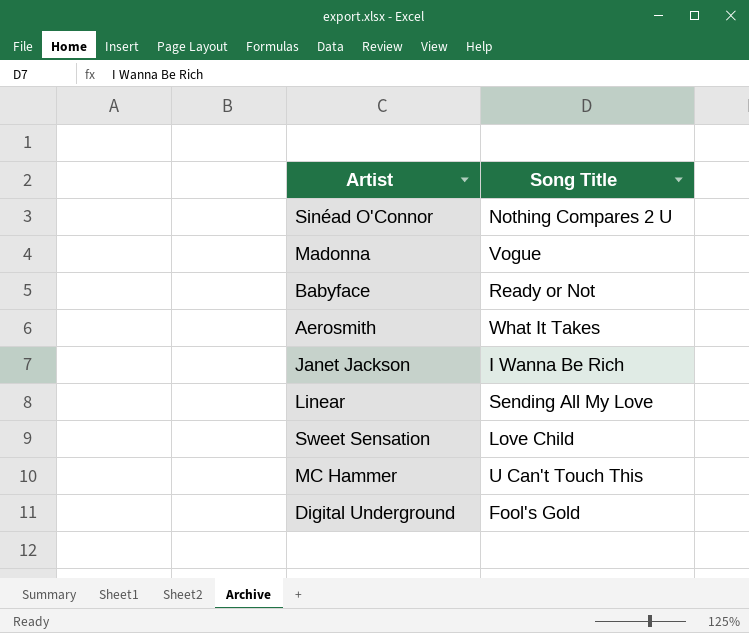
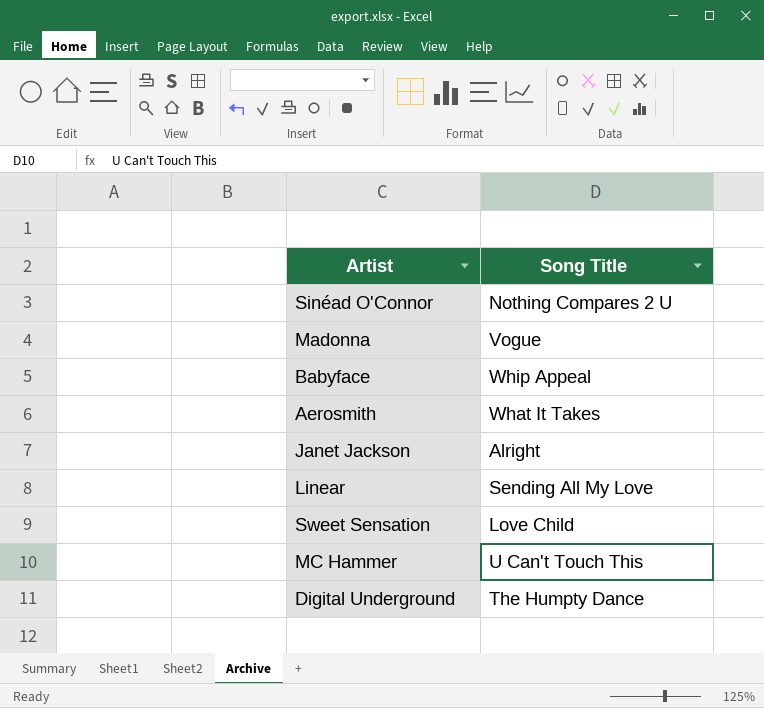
Babyface | Song Title: Ready or Not -> Whip Appeal
Janet Jackson | Song Title: I Wanna Be Rich -> Alright
Digital Underground | Song Title: Fool's Gold -> The Humpty Dance

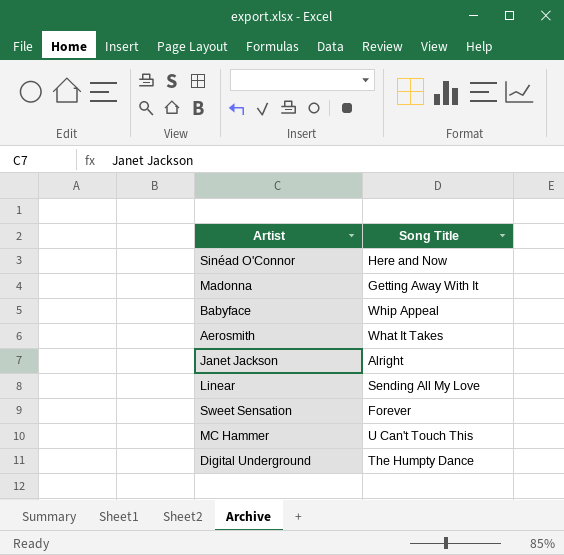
Sinéad O'Connor | Song Title: Nothing Compares 2 U -> Here and Now
Madonna | Song Title: Vogue -> Getting Away With It
Sweet Sensation | Song Title: Love Child -> Forever

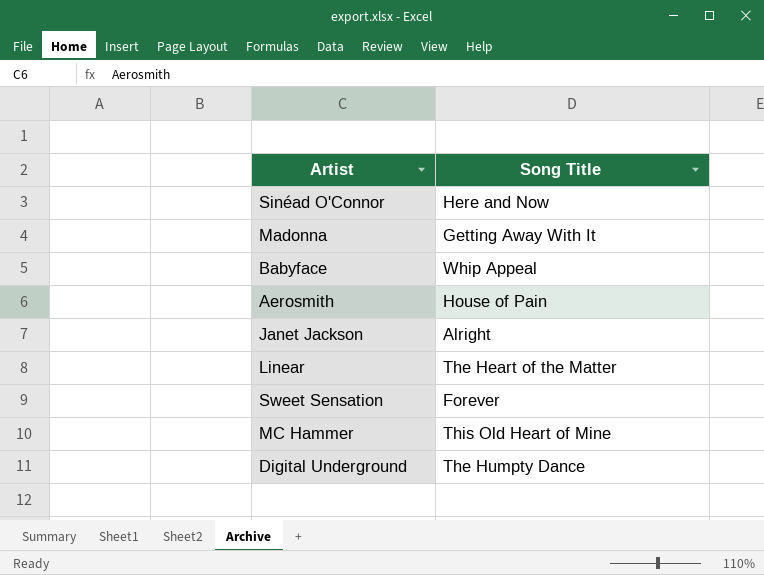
Aerosmith | Song Title: What It Takes -> House of Pain
Linear | Song Title: Sending All My Love -> The Heart of the Matter
MC Hammer | Song Title: U Can't Touch This -> This Old Heart of Mine

